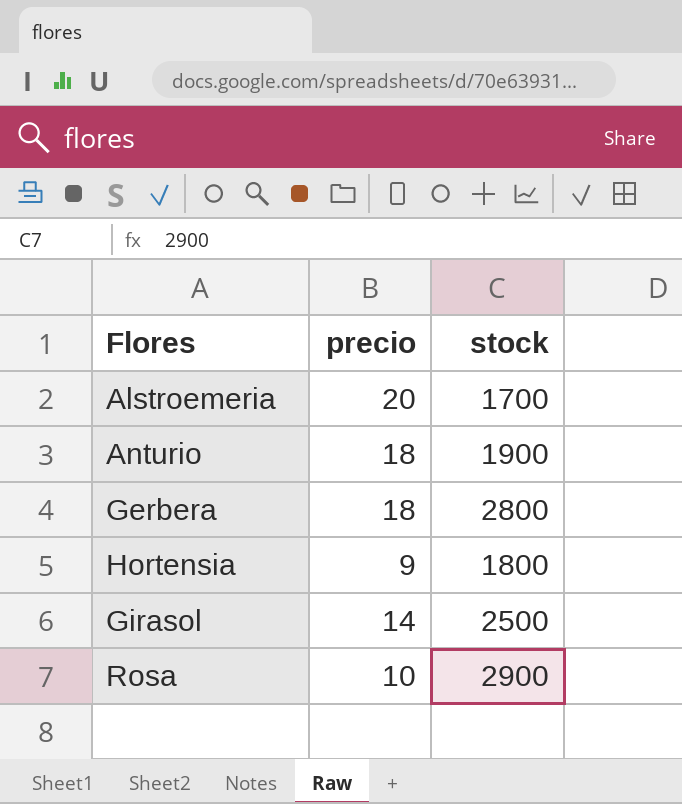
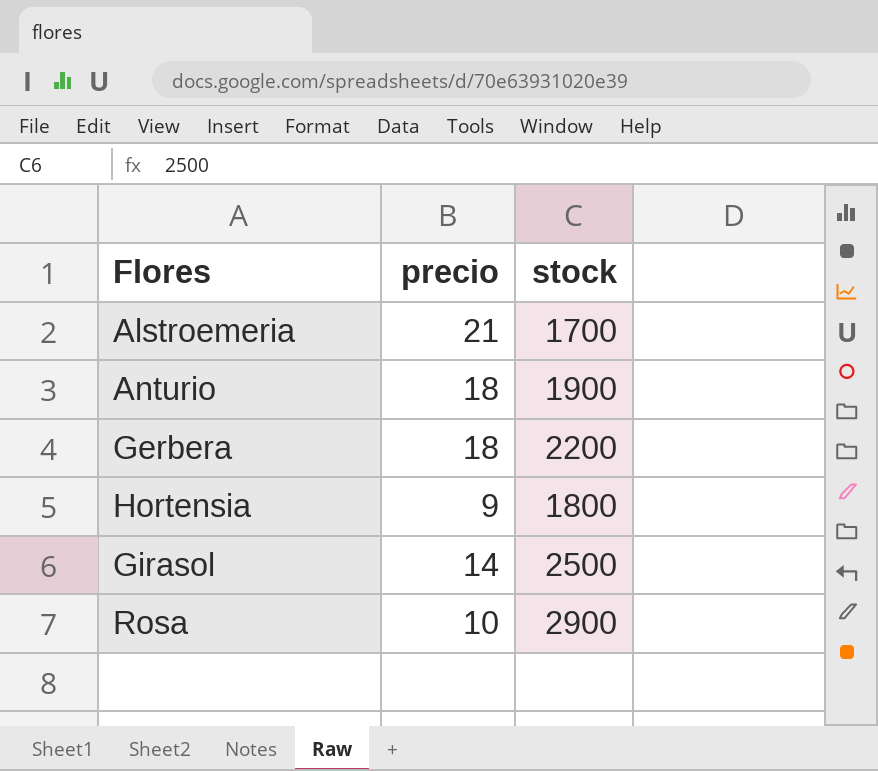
Alstroemeria | precio: 20 -> 21
Gerbera | stock: 2800 -> 2200

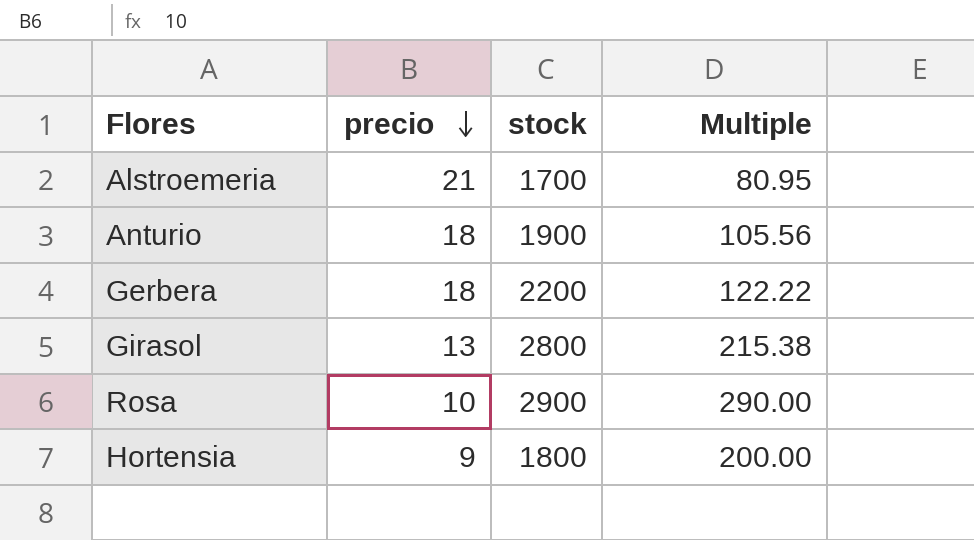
row order: none -> precio descending
column Multiple | formula: none -> [stock] / [precio]
Girasol | precio: 14 -> 13
Girasol | stock: 2500 -> 2800

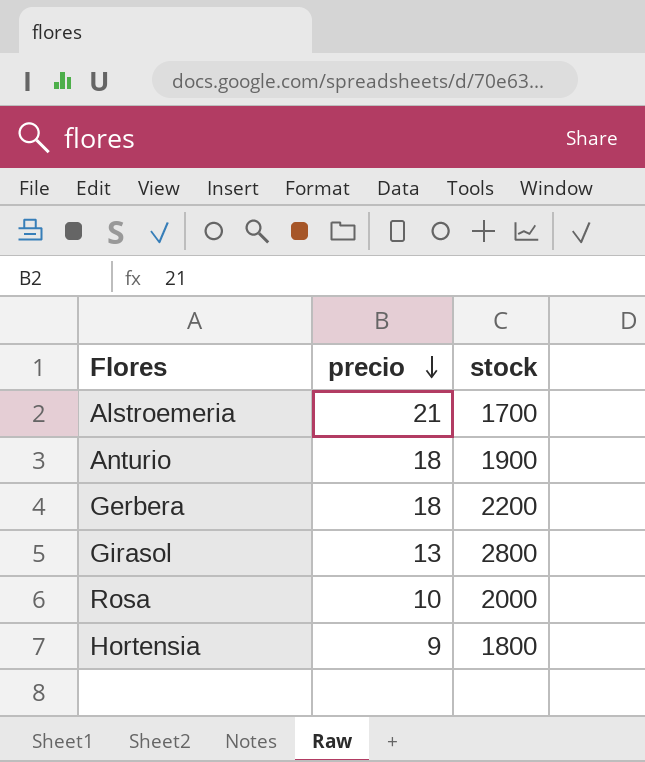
column Multiple | formula: [stock] / [precio] -> none
Rosa | stock: 2900 -> 2000

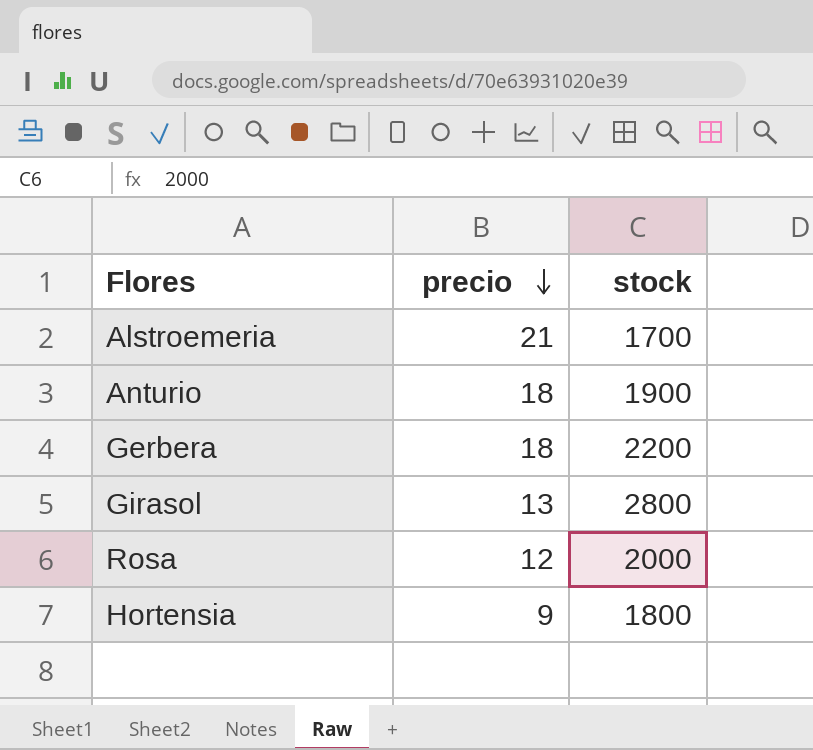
Rosa | precio: 10 -> 12

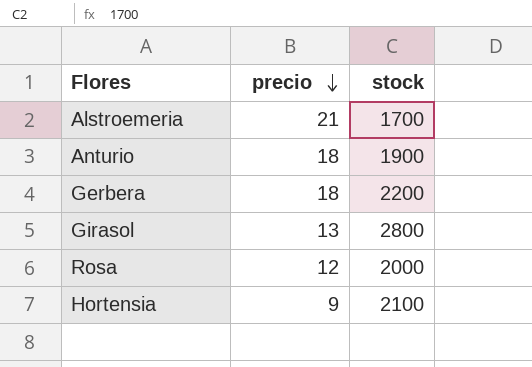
Hortensia | stock: 1800 -> 2100

